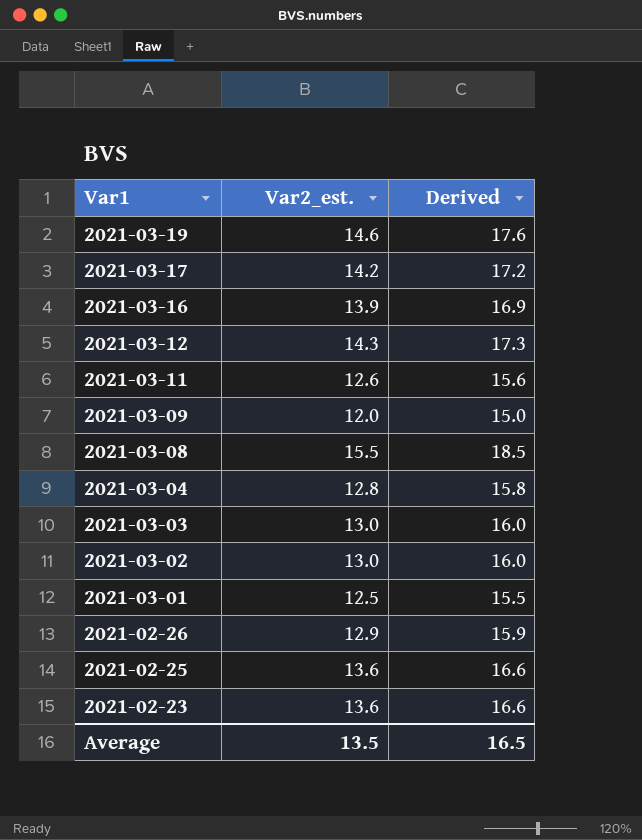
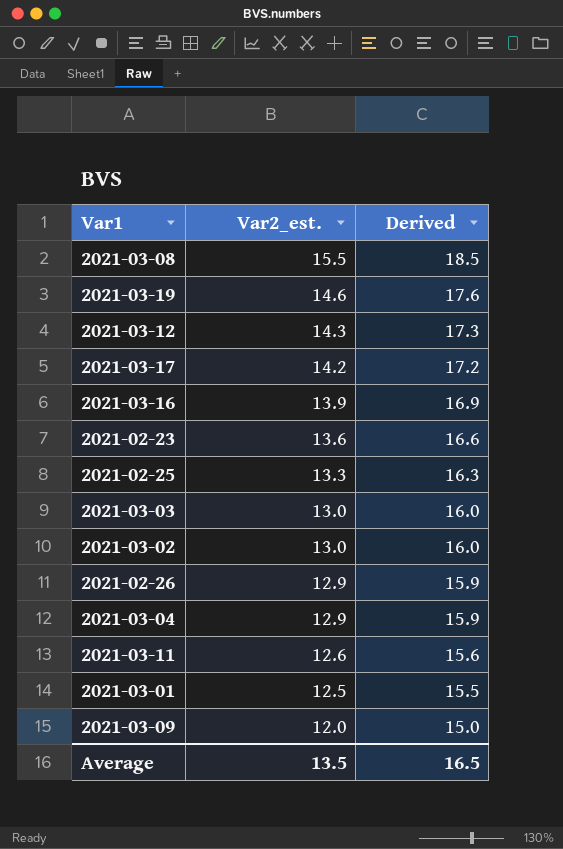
row order: Var1 descending -> Var2_est. descending
2021-02-25 | Var2_est.: 13.6 -> 13.3
2021-02-25 | Derived: 16.6 -> 16.3
2021-03-04 | Var2_est.: 12.8 -> 12.9
2021-03-04 | Derived: 15.8 -> 15.9

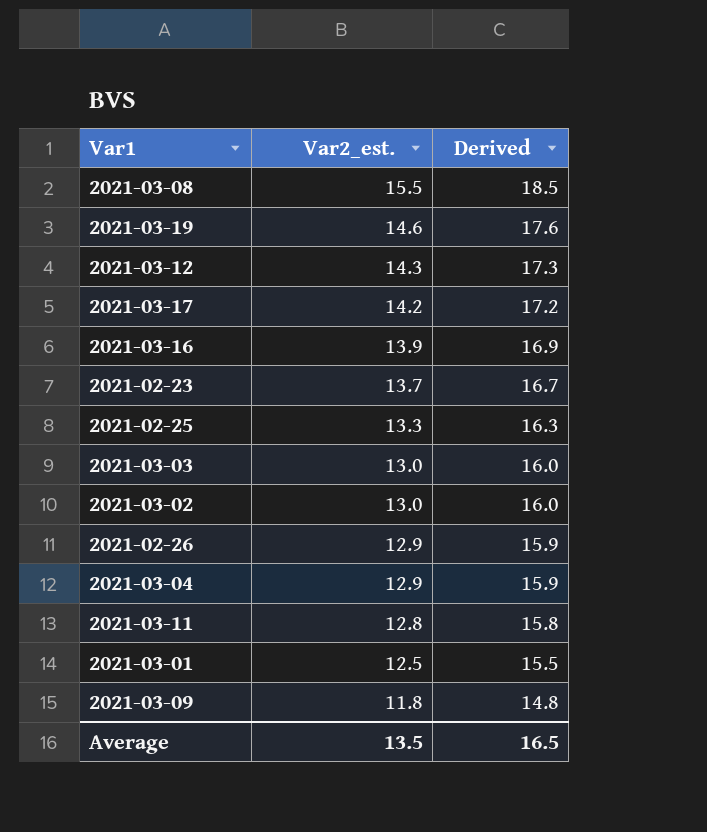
2021-02-23 | Var2_est.: 13.6 -> 13.7
2021-02-23 | Derived: 16.6 -> 16.7
2021-03-11 | Var2_est.: 12.6 -> 12.8
2021-03-11 | Derived: 15.6 -> 15.8
2021-03-09 | Var2_est.: 12.0 -> 11.8
2021-03-09 | Derived: 15.0 -> 14.8

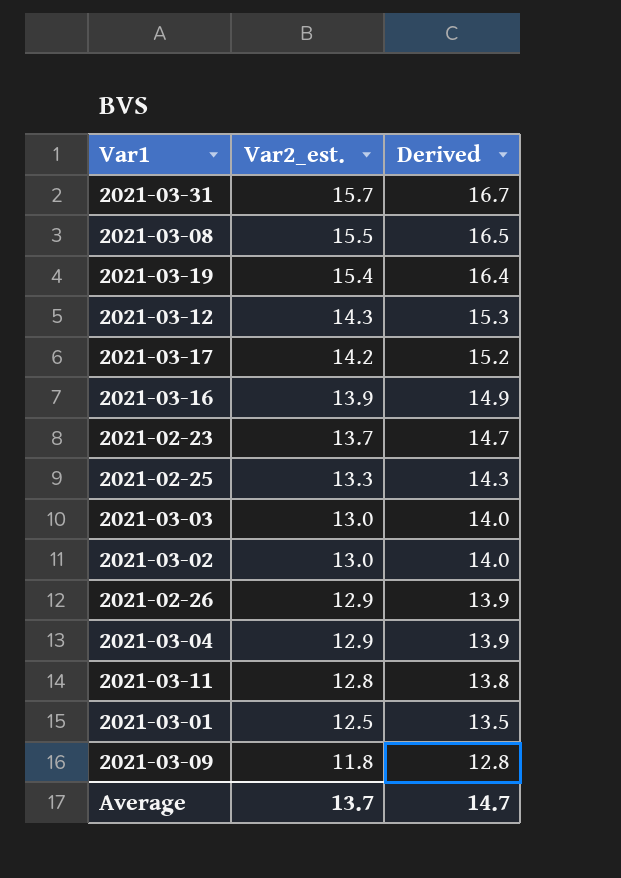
column Derived | formula: [Var2_est.] + 3 -> [Var2_est.] + 1
row 2021-03-31: none -> 15.7 | 16.7
2021-03-19 | Var2_est.: 14.6 -> 15.4
Average | Var2_est.: 13.5 -> 13.7
Average | Derived: 16.5 -> 14.7

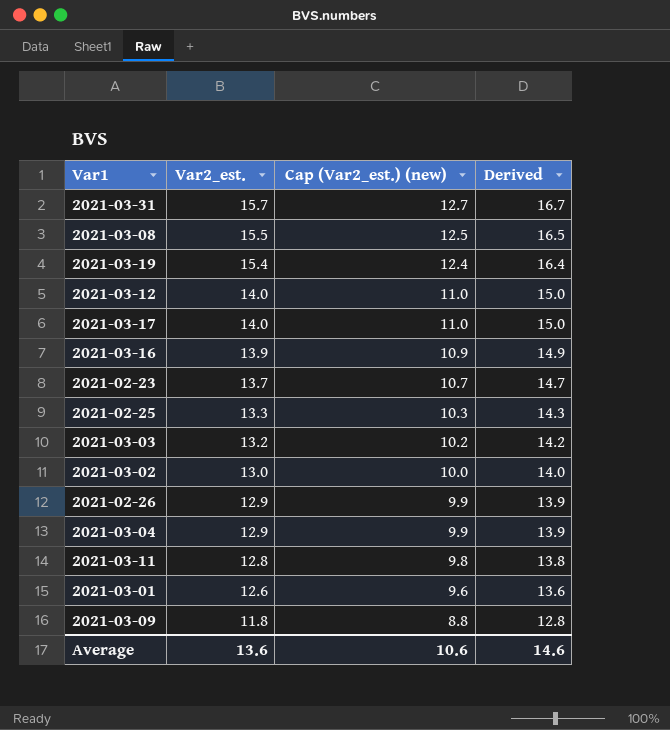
column Cap (Var2_est.) (new) | formula: none -> [Var2_est.] - 3
2021-03-12 | Var2_est.: 14.3 -> 14.0
2021-03-12 | Derived: 15.3 -> 15.0
2021-03-17 | Var2_est.: 14.2 -> 14.0
2021-03-17 | Derived: 15.2 -> 15.0
2021-03-03 | Var2_est.: 13.0 -> 13.2
2021-03-03 | Derived: 14.0 -> 14.2
2021-03-01 | Var2_est.: 12.5 -> 12.6
2021-03-01 | Derived: 13.5 -> 13.6
Average | Var2_est.: 13.7 -> 13.6
Average | Derived: 14.7 -> 14.6

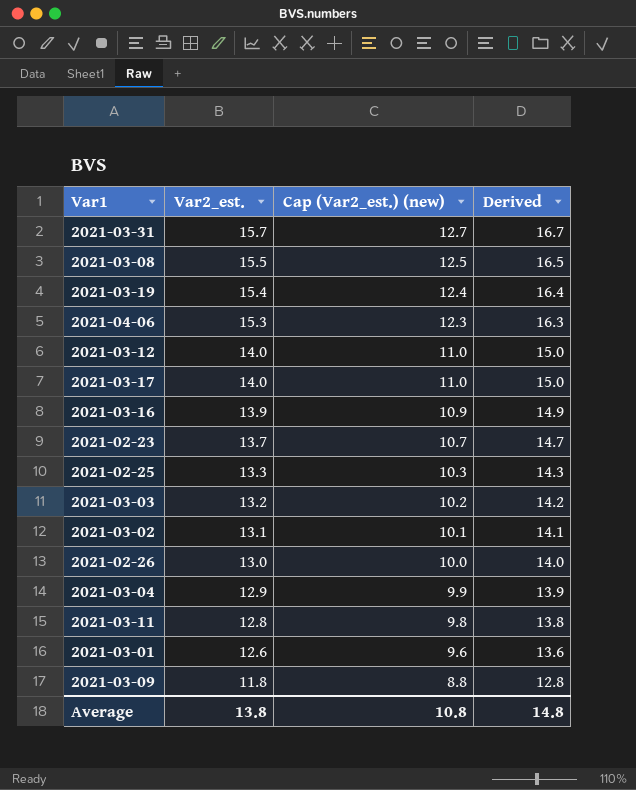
row 2021-04-06: none -> 15.3 | 12.3 | 16.3
2021-03-02 | Var2_est.: 13.0 -> 13.1
2021-03-02 | Cap (Var2_est.) (new): 10.0 -> 10.1
2021-03-02 | Derived: 14.0 -> 14.1
2021-02-26 | Var2_est.: 12.9 -> 13.0
2021-02-26 | Cap (Var2_est.) (new): 9.9 -> 10.0
2021-02-26 | Derived: 13.9 -> 14.0
Average | Var2_est.: 13.6 -> 13.8
Average | Cap (Var2_est.) (new): 10.6 -> 10.8
Average | Derived: 14.6 -> 14.8

